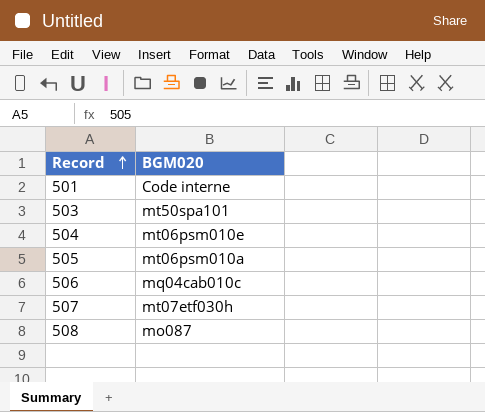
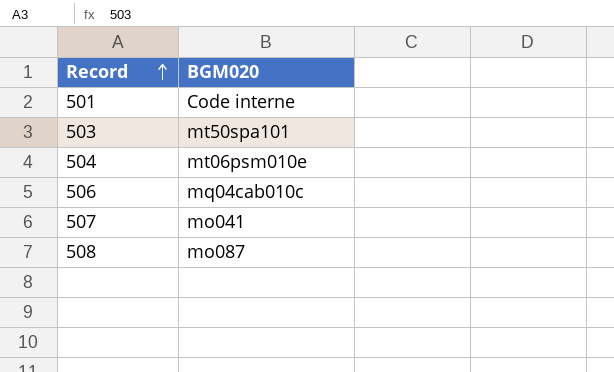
row 505: mt06psm010a -> none
507 | BGM020: mt07etf030h -> mo041

